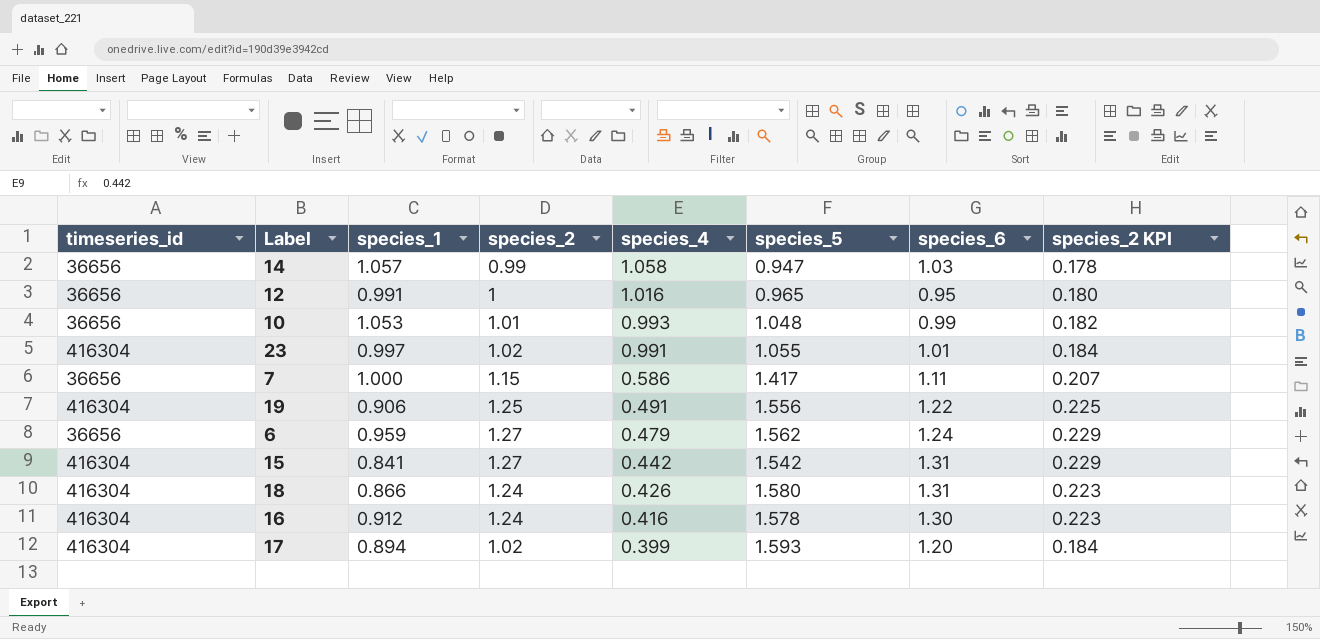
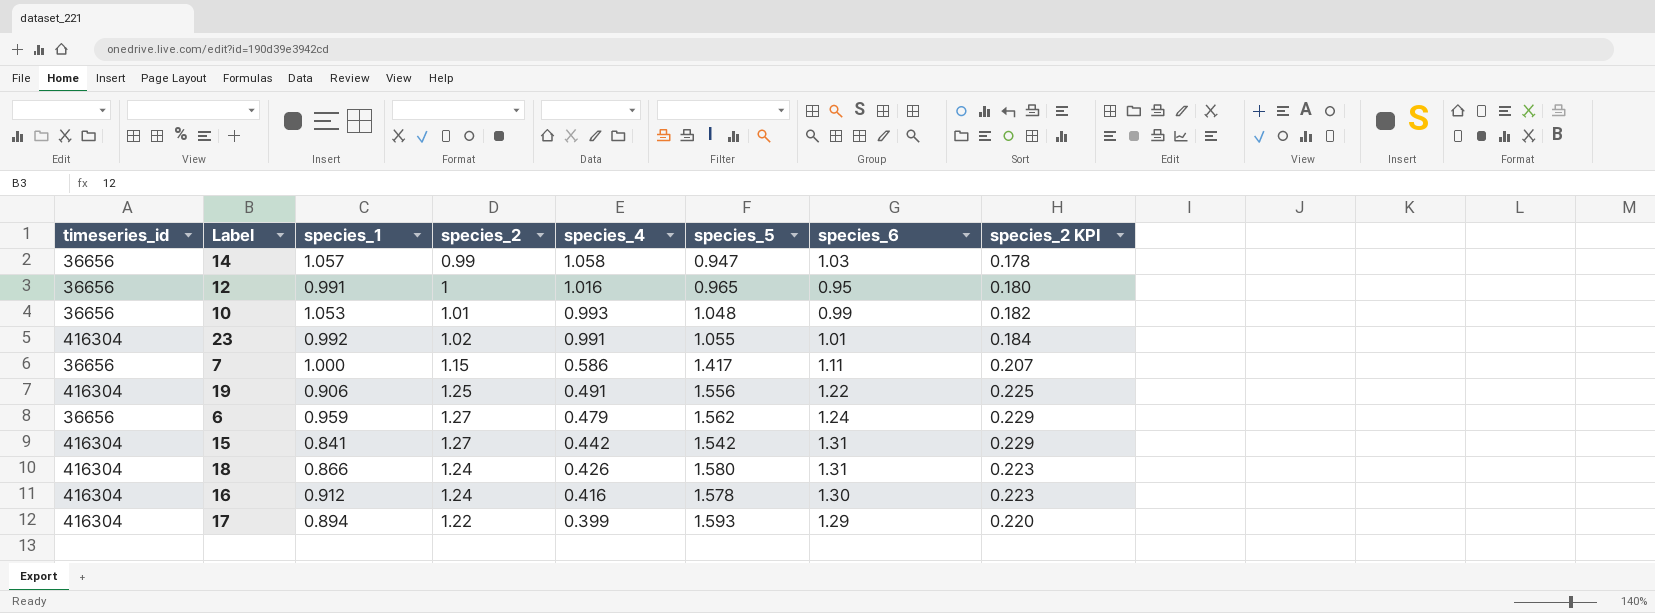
23 | species_1: 0.997 -> 0.992
17 | species_2: 1.02 -> 1.22
17 | species_6: 1.20 -> 1.29
17 | species_2 KPI: 0.184 -> 0.220

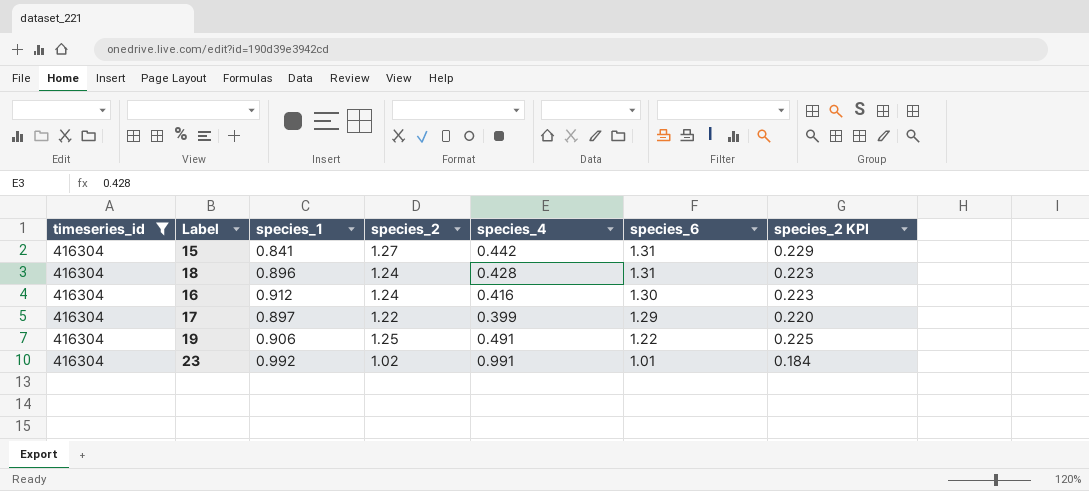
filter: none -> timeseries_id = 416304
row order: species_4 descending -> species_6 descending
column species_5 | position: 6 -> none
18 | species_1: 0.866 -> 0.896
18 | species_4: 0.426 -> 0.428
17 | species_1: 0.894 -> 0.897

